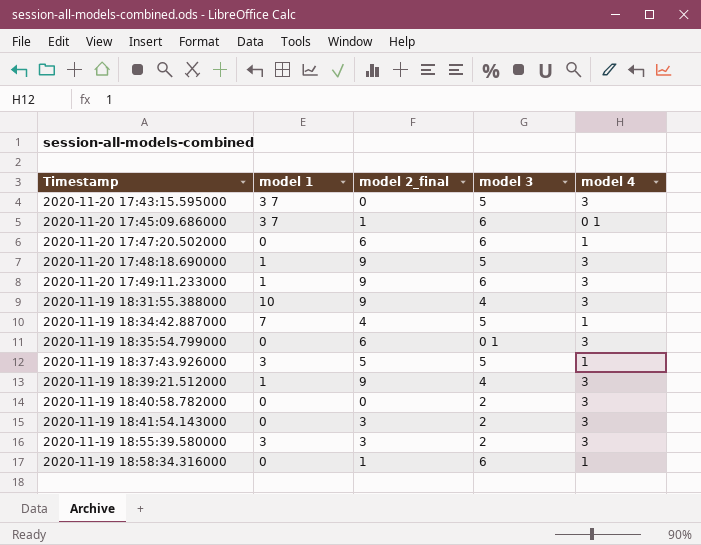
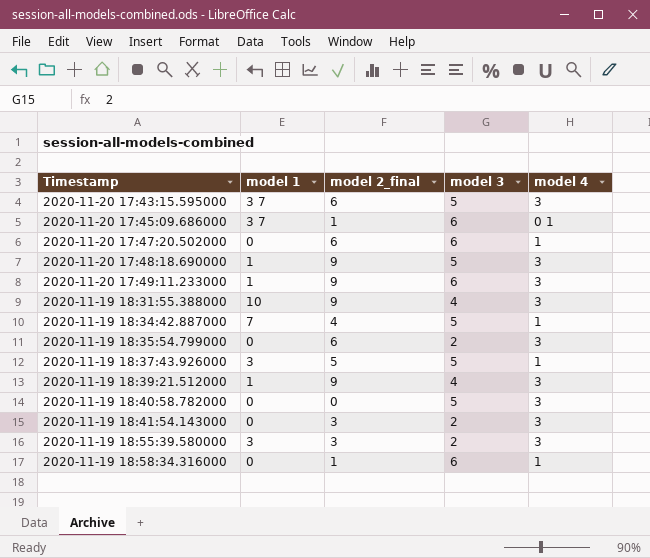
2020-11-20 17:43:15.595000 | model 2_final: 0 -> 6
2020-11-19 18:35:54.799000 | model 3: 0 1 -> 2
2020-11-19 18:40:58.782000 | model 3: 2 -> 5

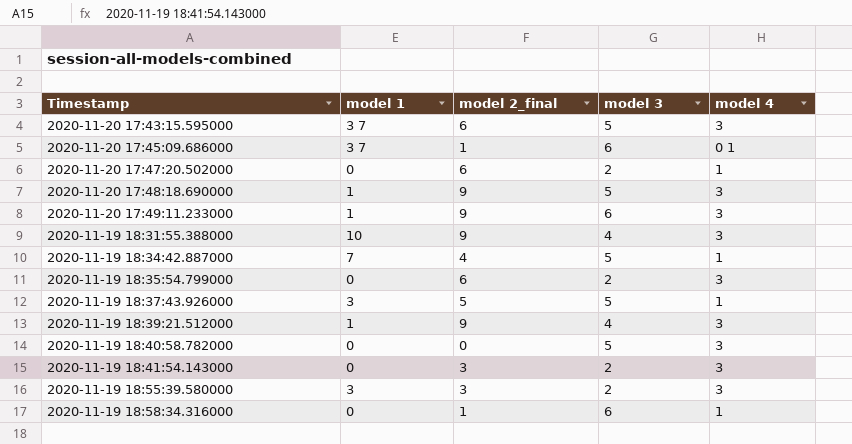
2020-11-20 17:47:20.502000 | model 3: 6 -> 2

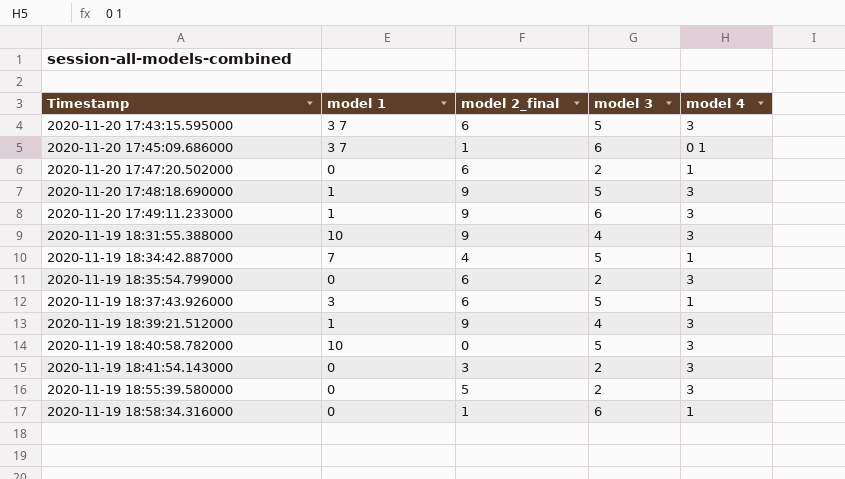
2020-11-19 18:37:43.926000 | model 2_final: 5 -> 6
2020-11-19 18:40:58.782000 | model 1: 0 -> 10
2020-11-19 18:55:39.580000 | model 1: 3 -> 0
2020-11-19 18:55:39.580000 | model 2_final: 3 -> 5

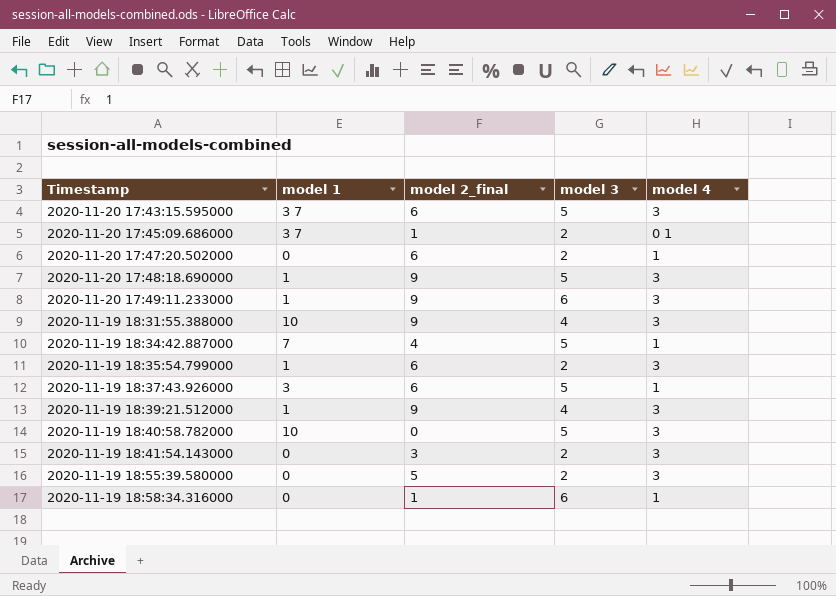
2020-11-20 17:45:09.686000 | model 3: 6 -> 2
2020-11-19 18:35:54.799000 | model 1: 0 -> 1

